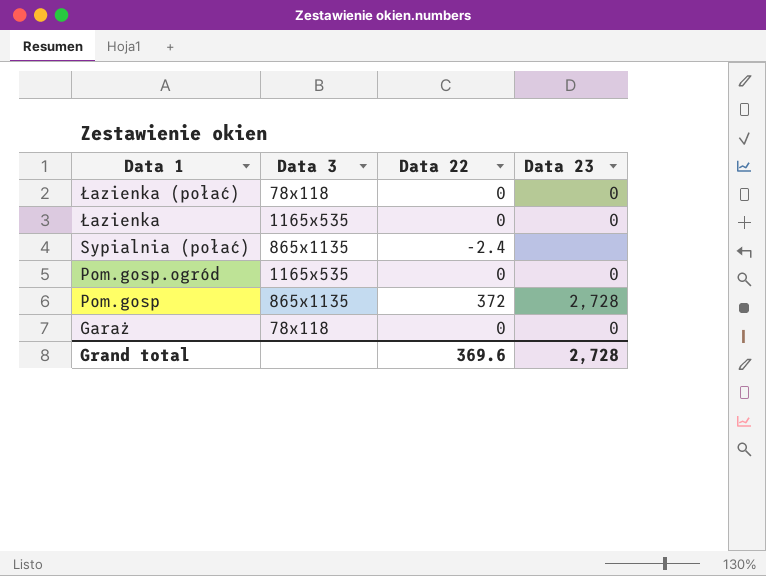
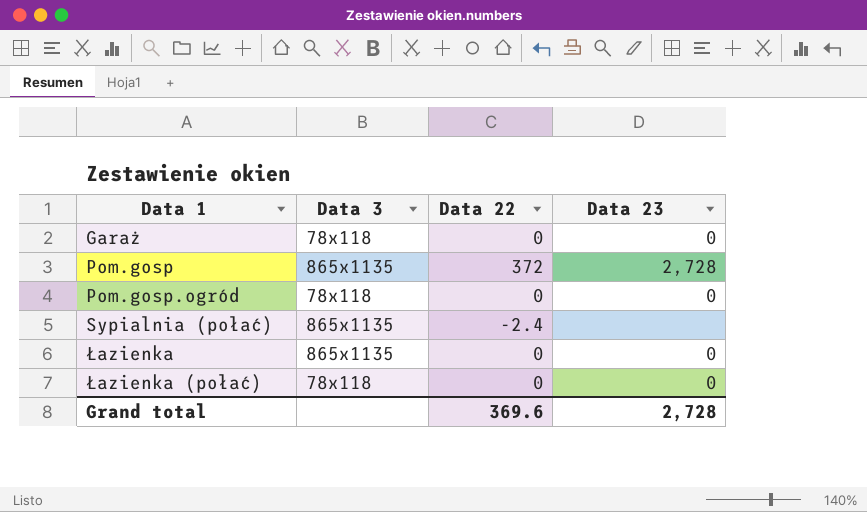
row order: Data 1 descending -> Data 1 ascending
Pom.gosp.ogród | Data 3: 1165x535 -> 78x118
Łazienka | Data 3: 1165x535 -> 865x1135

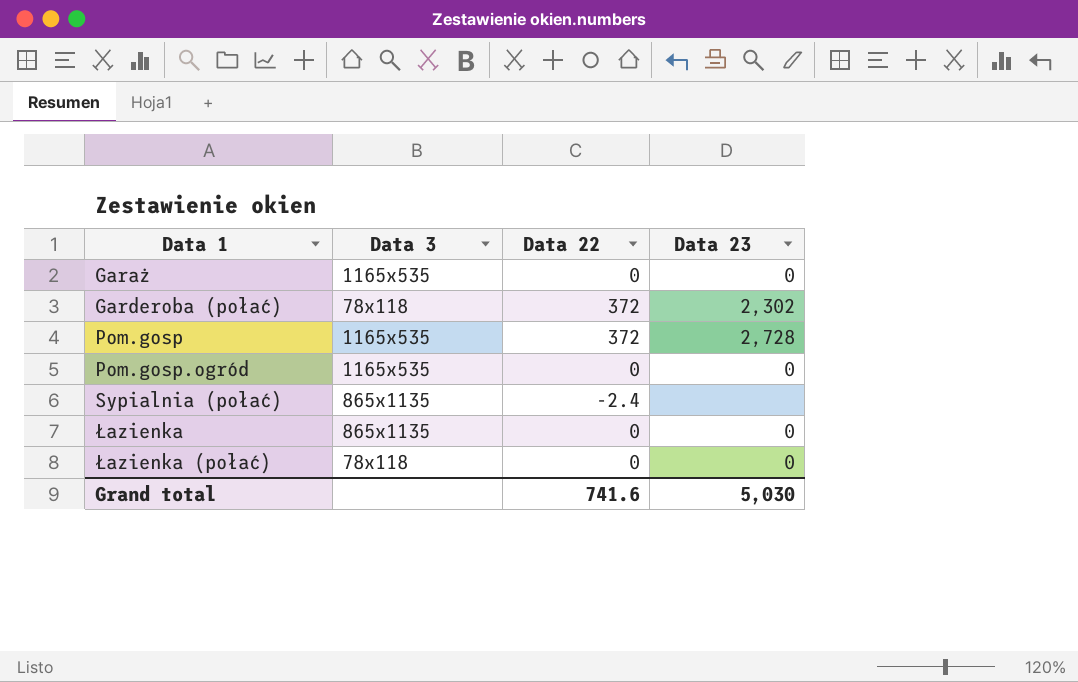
Garaż | Data 3: 78x118 -> 1165x535
row Garderoba (połać): none -> 78x118 | 372 | 2,302
Pom.gosp | Data 3: 865x1135 -> 1165x535
Pom.gosp.ogród | Data 3: 78x118 -> 1165x535
Grand total | Data 22: 369.6 -> 741.6
Grand total | Data 23: 2,728 -> 5,030

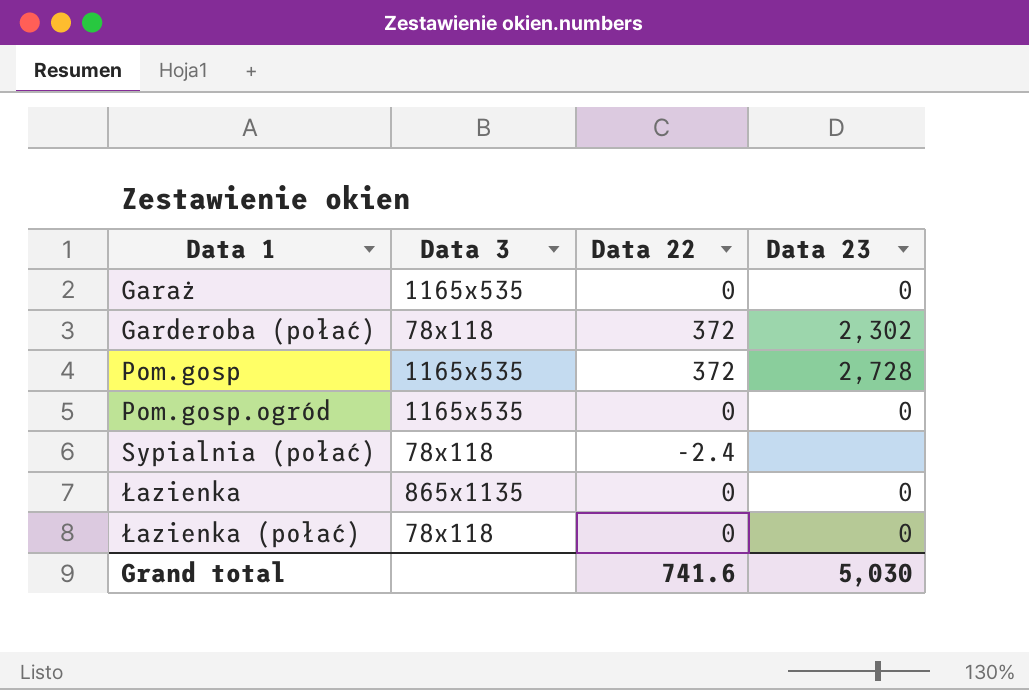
Sypialnia (połać) | Data 3: 865x1135 -> 78x118

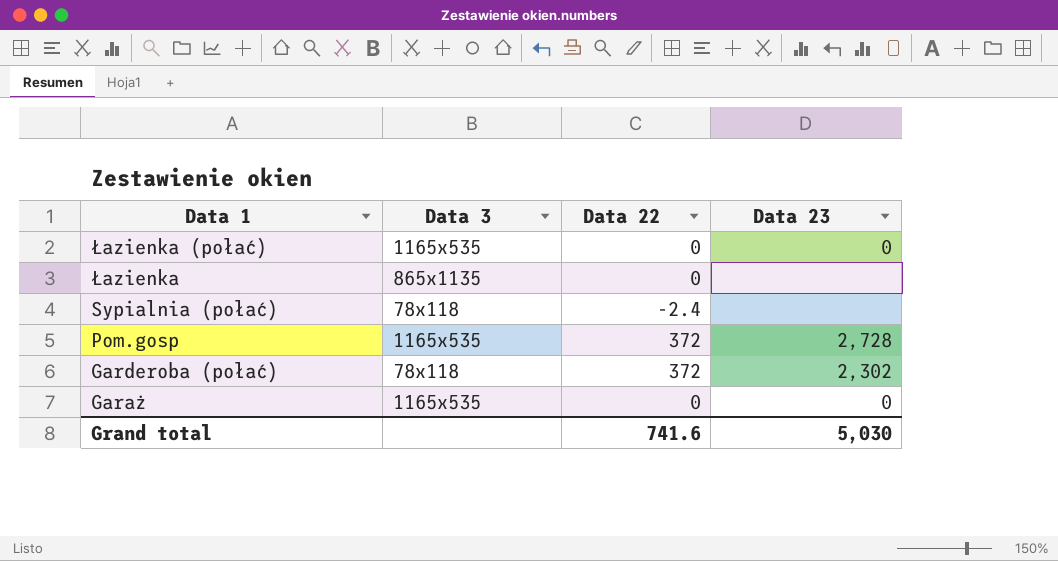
row order: Data 1 ascending -> Data 1 descending
row Pom.gosp.ogród: 1165x535 | 0 | 0 -> none
Łazienka (połać) | Data 3: 78x118 -> 1165x535
Łazienka | Data 23: 0 -> none

